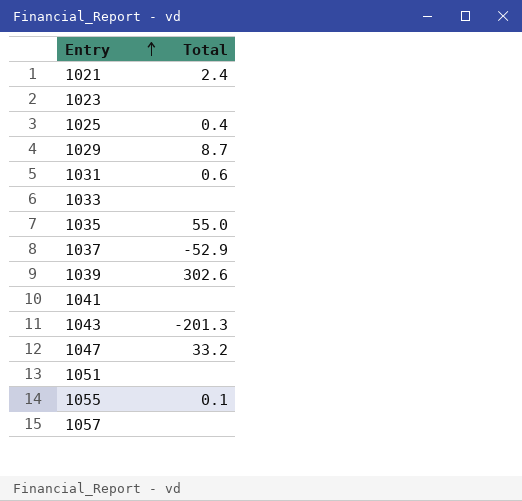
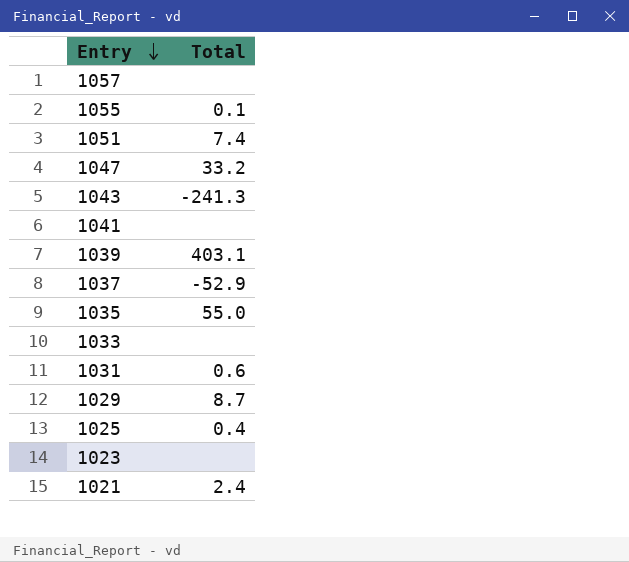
row order: Entry ascending -> Entry descending
1051 | Total: none -> 7.4
1043 | Total: -201.3 -> -241.3
1039 | Total: 302.6 -> 403.1

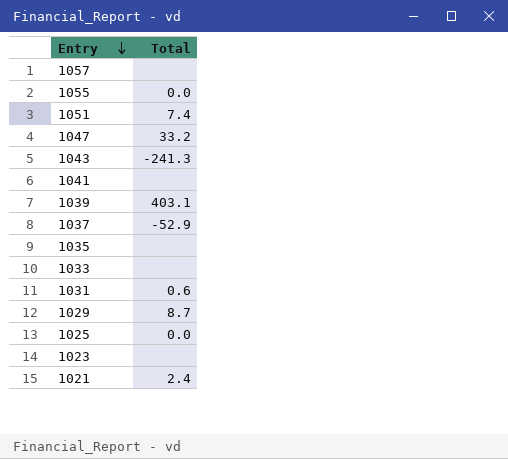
1055 | Total: 0.1 -> 0.0
1035 | Total: 55.0 -> none
1025 | Total: 0.4 -> 0.0

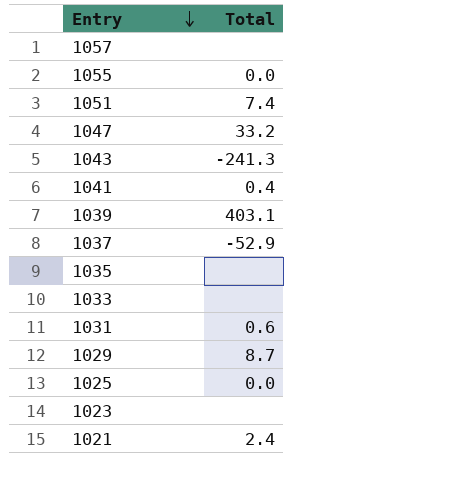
1041 | Total: none -> 0.4

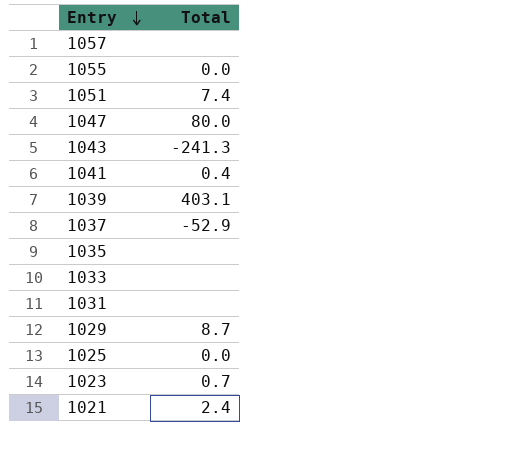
1047 | Total: 33.2 -> 80.0
1031 | Total: 0.6 -> none
1023 | Total: none -> 0.7

